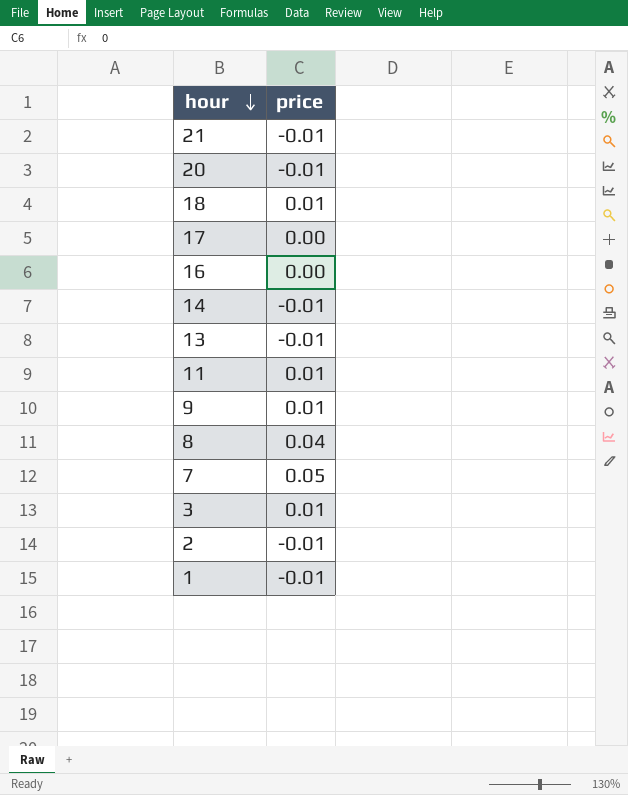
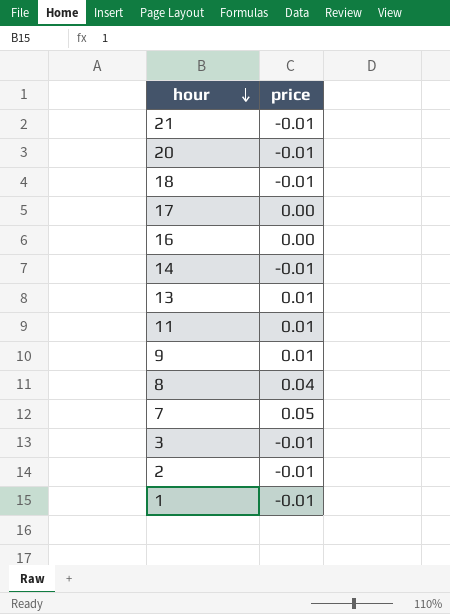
18 | price: 0.01 -> -0.01
13 | price: -0.01 -> 0.01
3 | price: 0.01 -> -0.01

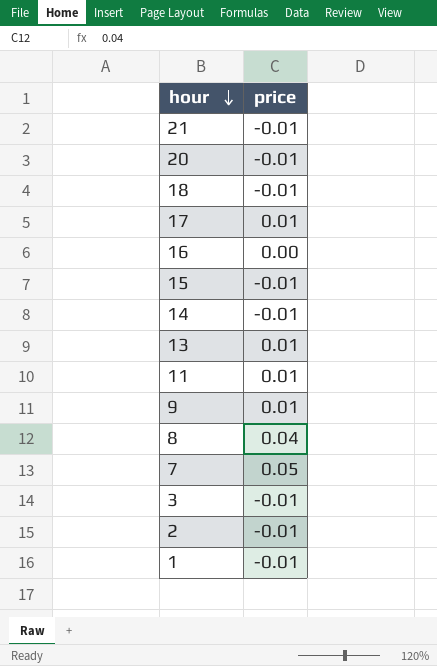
17 | price: 0.00 -> 0.01
row 15: none -> -0.01

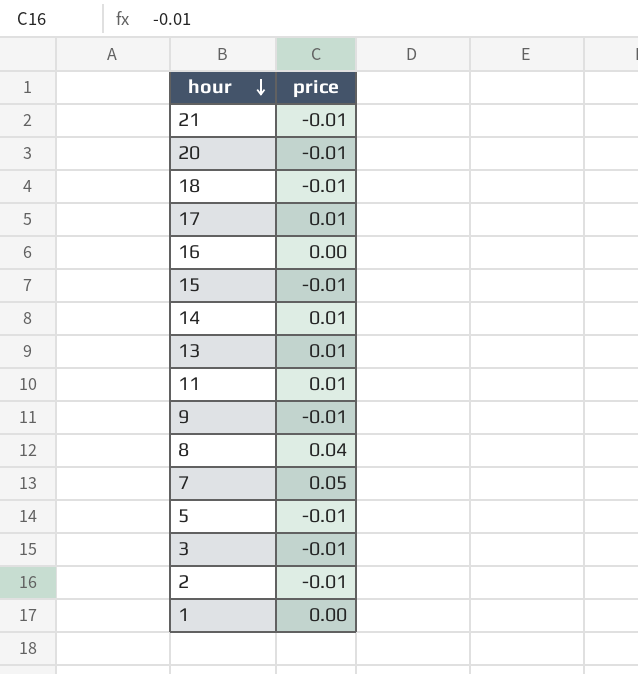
14 | price: -0.01 -> 0.01
9 | price: 0.01 -> -0.01
row 5: none -> -0.01
1 | price: -0.01 -> 0.00

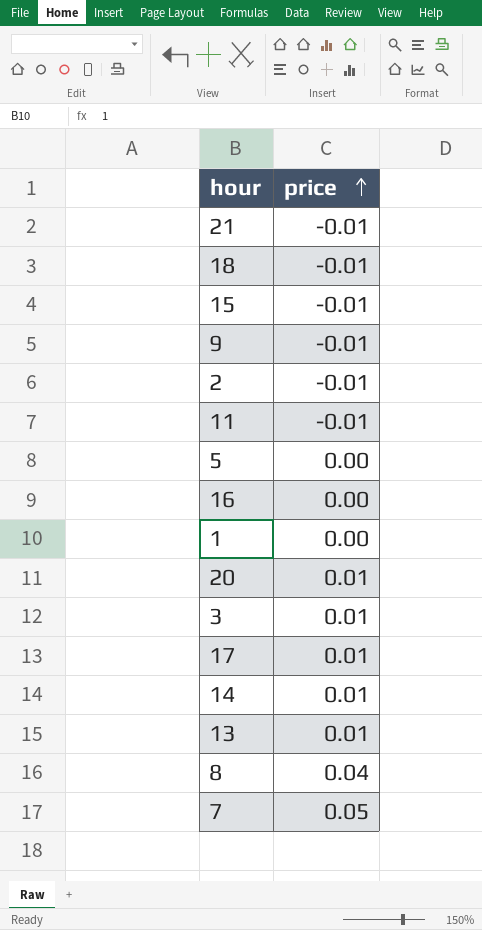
row order: hour descending -> price ascending
11 | price: 0.01 -> -0.01
5 | price: -0.01 -> 0.00
20 | price: -0.01 -> 0.01
3 | price: -0.01 -> 0.01

